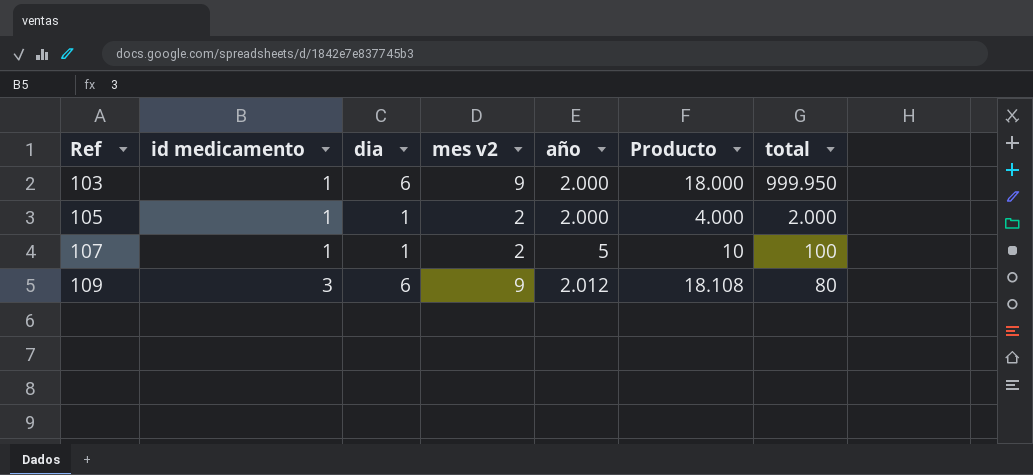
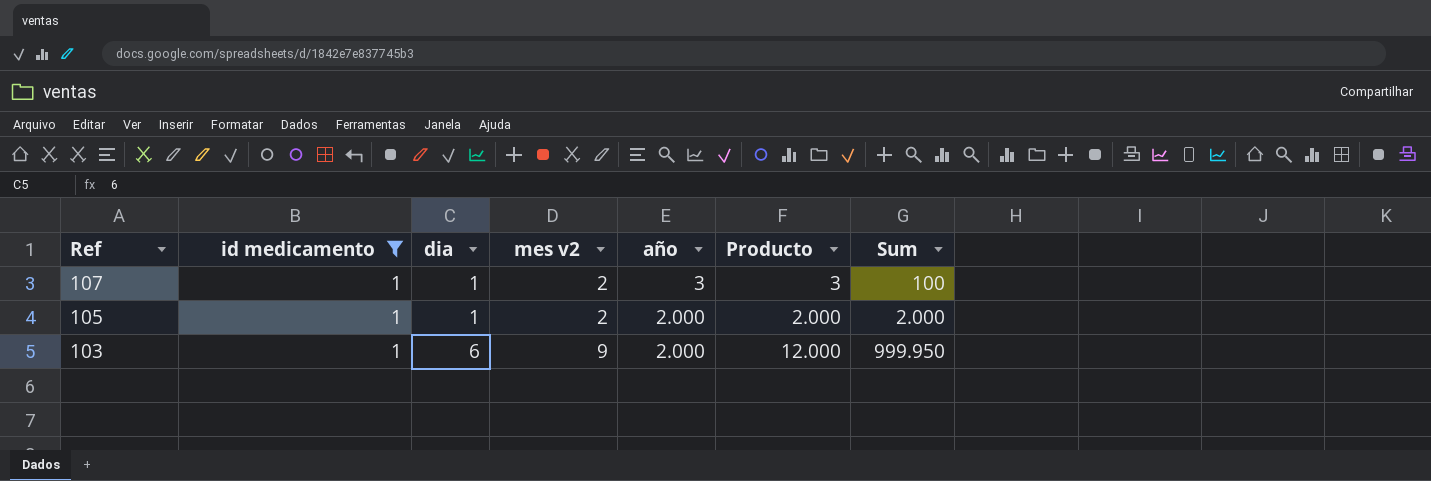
filter: none -> id medicamento = 1
row order: Ref ascending -> Ref descending
column Producto | formula: [mes v2] * [año] -> [dia] * [año]
column name: total -> Sum
107 | año: 5 -> 3

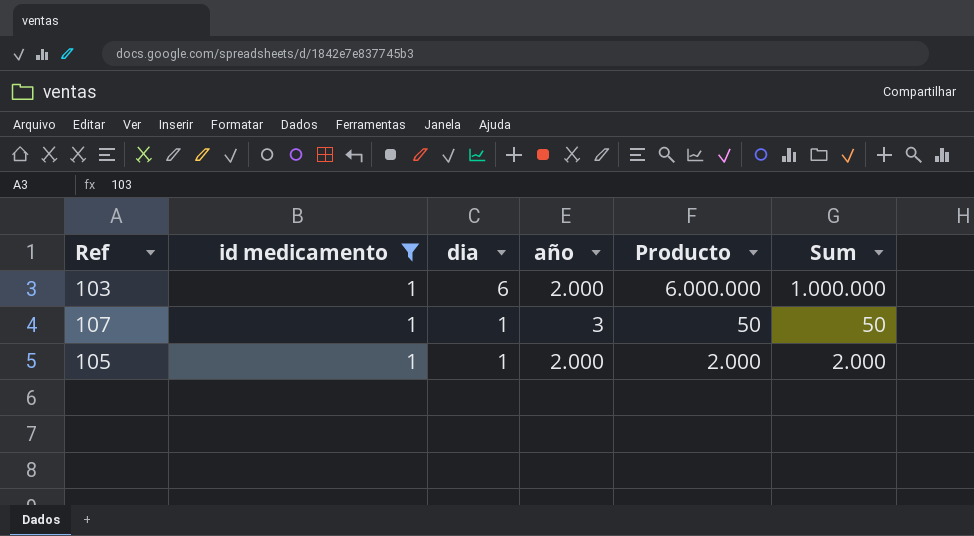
row order: Ref descending -> dia descending
column mes v2 | position: 4 -> none
column Producto | formula: [dia] * [año] -> [dia] * [Sum]
103 | Sum: 999.950 -> 1.000.000
107 | Sum: 100 -> 50

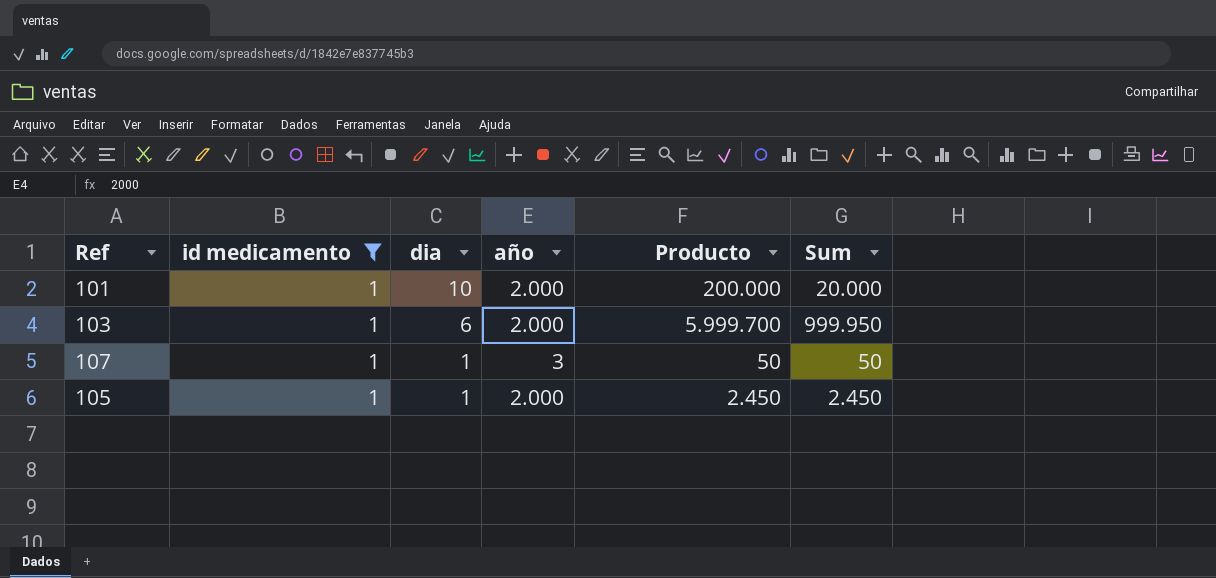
row 101: none -> 1 | 10 | 2.000 | 200.000 | 20.000
103 | Producto: 6.000.000 -> 5.999.700
103 | Sum: 1.000.000 -> 999.950
105 | Producto: 2.000 -> 2.450
105 | Sum: 2.000 -> 2.450

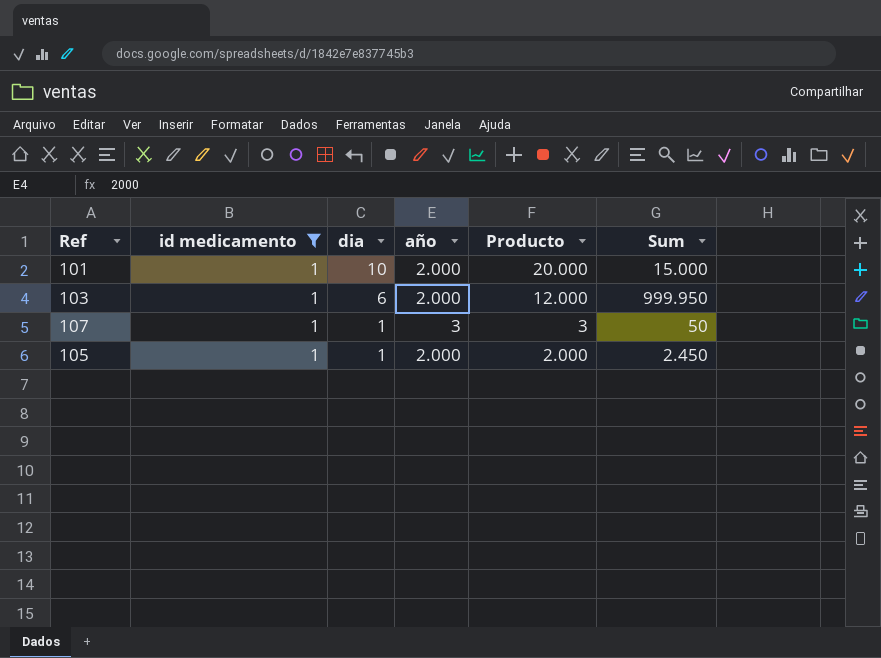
column Producto | formula: [dia] * [Sum] -> [dia] * [año]
101 | Sum: 20.000 -> 15.000

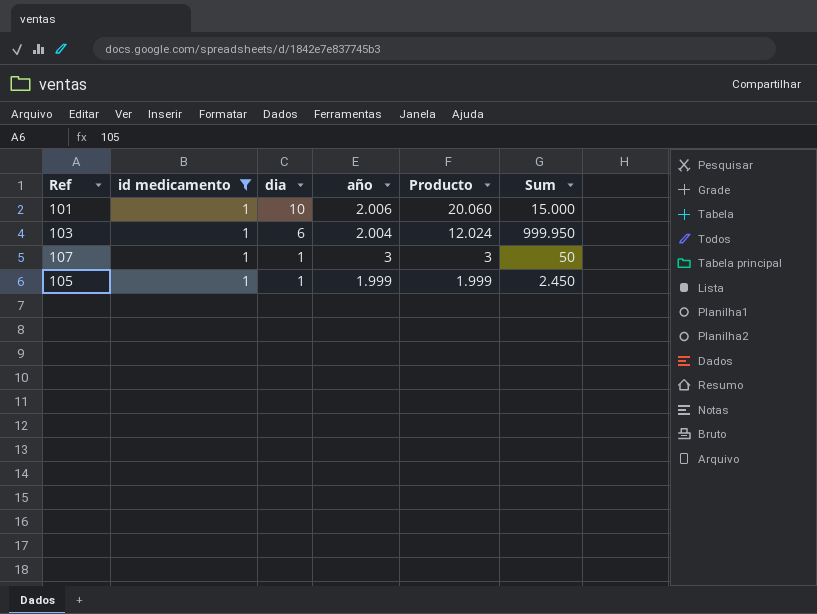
101 | año: 2.000 -> 2.006
101 | Producto: 20.000 -> 20.060
103 | año: 2.000 -> 2.004
103 | Producto: 12.000 -> 12.024
105 | año: 2.000 -> 1.999
105 | Producto: 2.000 -> 1.999

